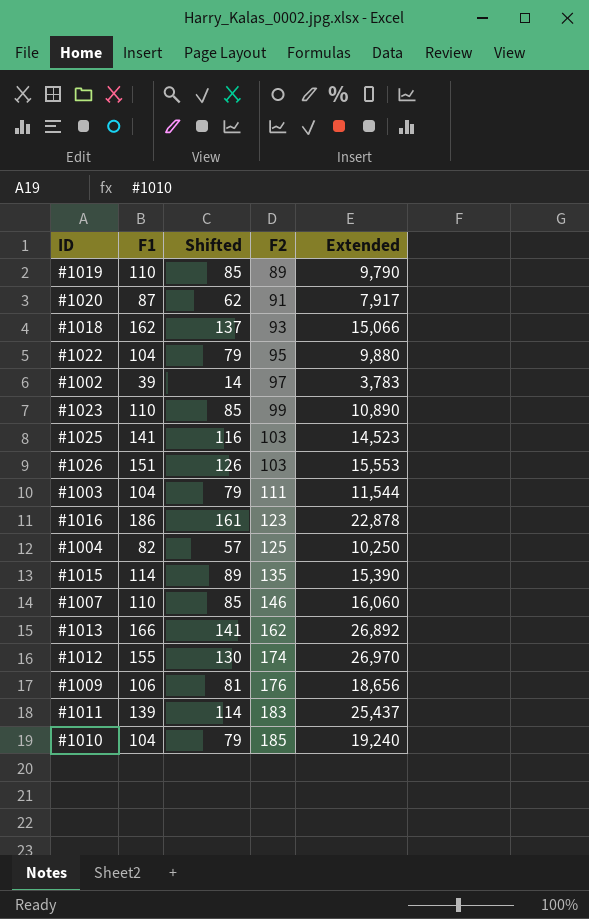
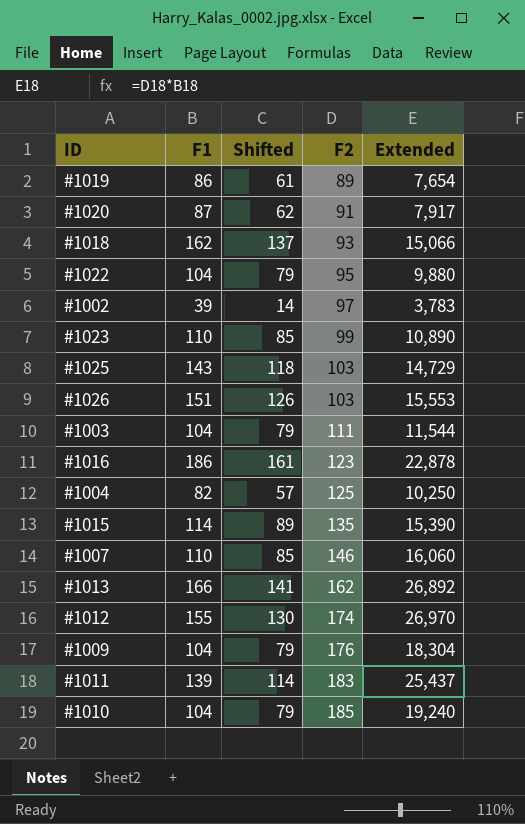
#1019 | F1: 110 -> 86
#1019 | Shifted: 85 -> 61
#1019 | Extended: 9,790 -> 7,654
#1025 | F1: 141 -> 143
#1025 | Shifted: 116 -> 118
#1025 | Extended: 14,523 -> 14,729
#1009 | F1: 106 -> 104
#1009 | Shifted: 81 -> 79
#1009 | Extended: 18,656 -> 18,304

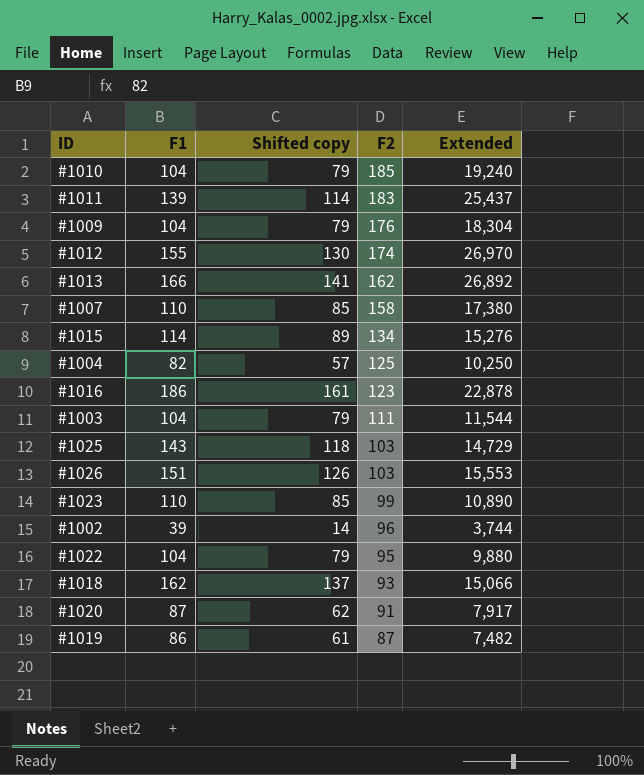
row order: F2 ascending -> F2 descending
column name: Shifted -> Shifted copy
#1007 | F2: 146 -> 158
#1007 | Extended: 16,060 -> 17,380
#1015 | F2: 135 -> 134
#1015 | Extended: 15,390 -> 15,276
#1002 | F2: 97 -> 96
#1002 | Extended: 3,783 -> 3,744
#1019 | F2: 89 -> 87
#1019 | Extended: 7,654 -> 7,482

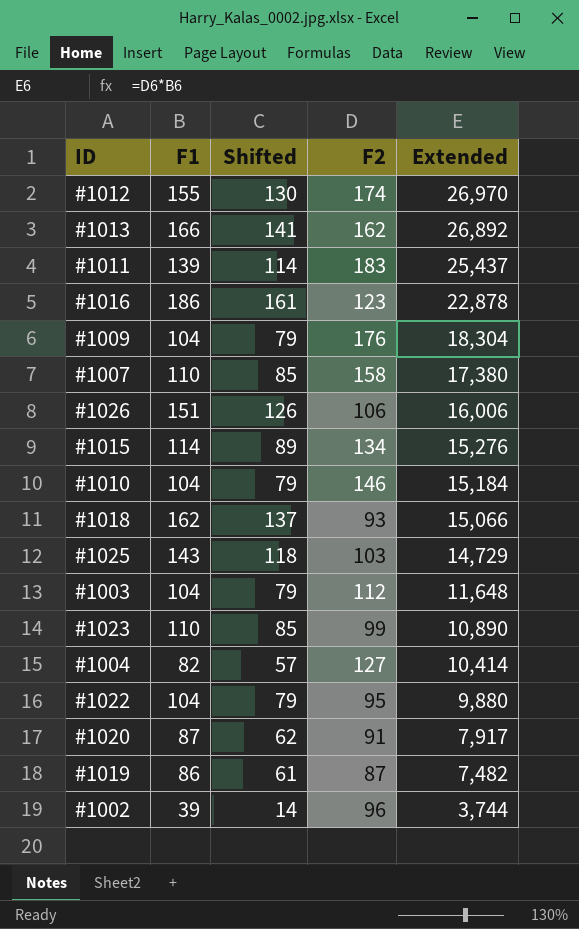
row order: F2 descending -> Extended descending
column name: Shifted copy -> Shifted
#1026 | F2: 103 -> 106
#1026 | Extended: 15,553 -> 16,006
#1010 | F2: 185 -> 146
#1010 | Extended: 19,240 -> 15,184
#1003 | F2: 111 -> 112
#1003 | Extended: 11,544 -> 11,648
#1004 | F2: 125 -> 127
#1004 | Extended: 10,250 -> 10,414

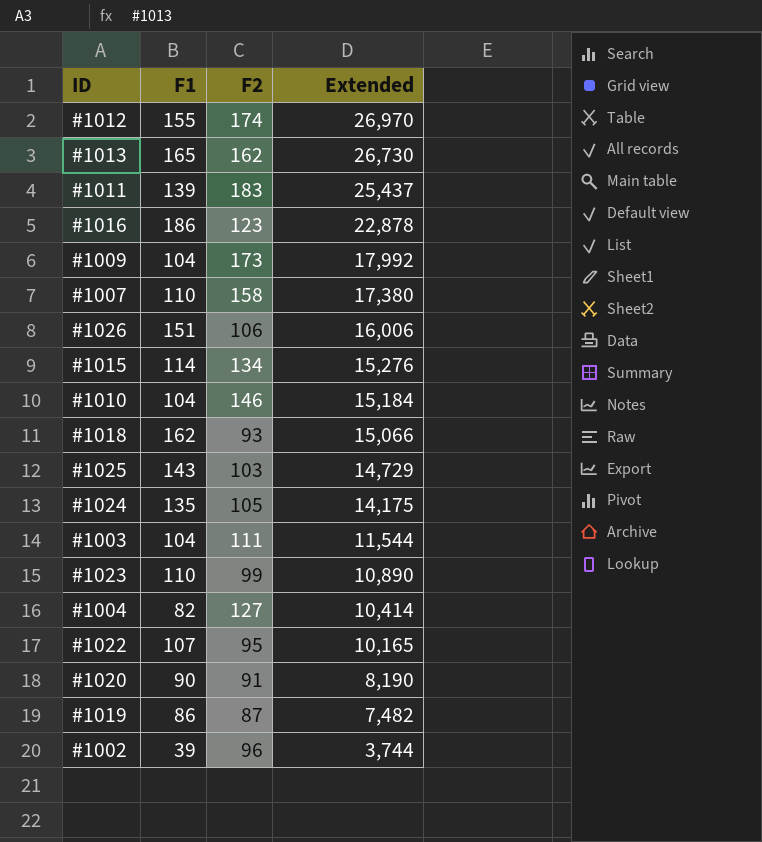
column Shifted | formula: [F1] - 25 -> none
#1013 | F1: 166 -> 165
#1013 | Extended: 26,892 -> 26,730
#1009 | F2: 176 -> 173
#1009 | Extended: 18,304 -> 17,992
row #1024: none -> 135 | 105 | 14,175
#1003 | F2: 112 -> 111
#1003 | Extended: 11,648 -> 11,544
#1022 | F1: 104 -> 107
#1022 | Extended: 9,880 -> 10,165
#1020 | F1: 87 -> 90
#1020 | Extended: 7,917 -> 8,190

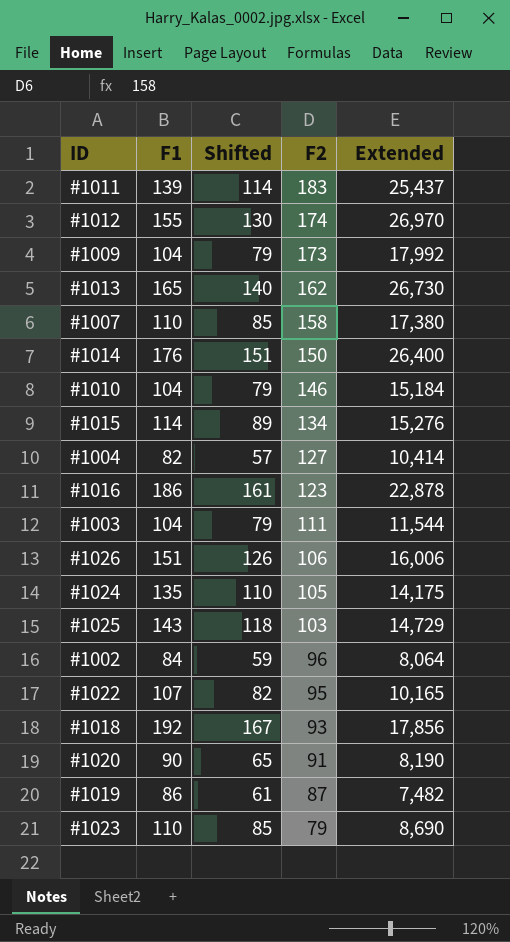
row order: Extended descending -> F2 descending
column Shifted | formula: none -> [F1] - 25
row #1014: none -> 176 | 151 | 150 | 26,400
#1002 | F1: 39 -> 84
#1002 | Extended: 3,744 -> 8,064
#1018 | F1: 162 -> 192
#1018 | Extended: 15,066 -> 17,856
#1023 | F2: 99 -> 79
#1023 | Extended: 10,890 -> 8,690

